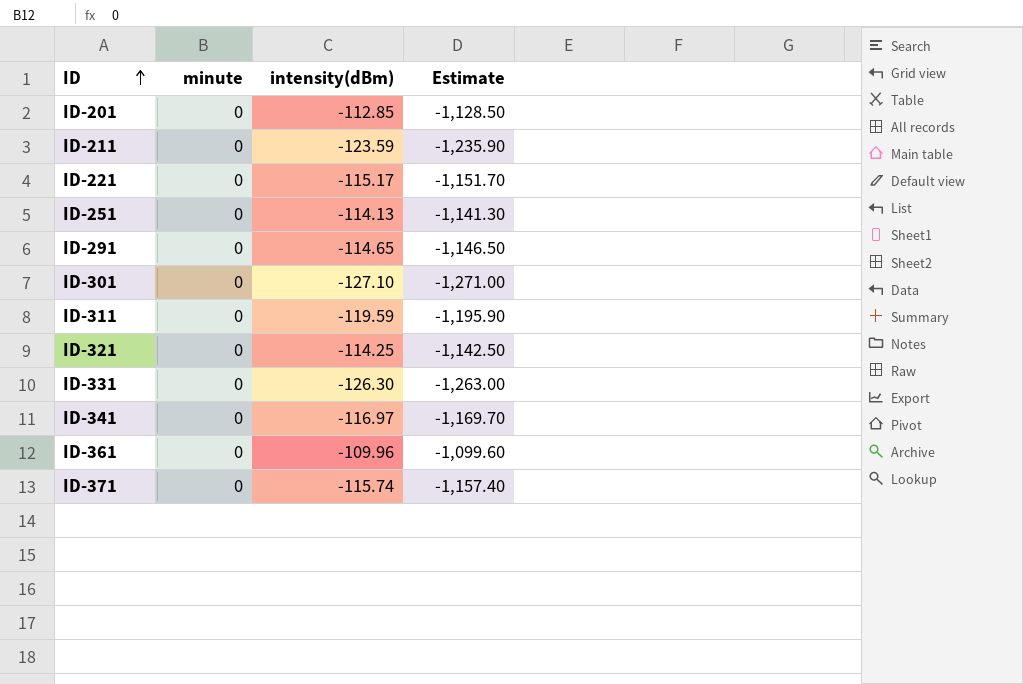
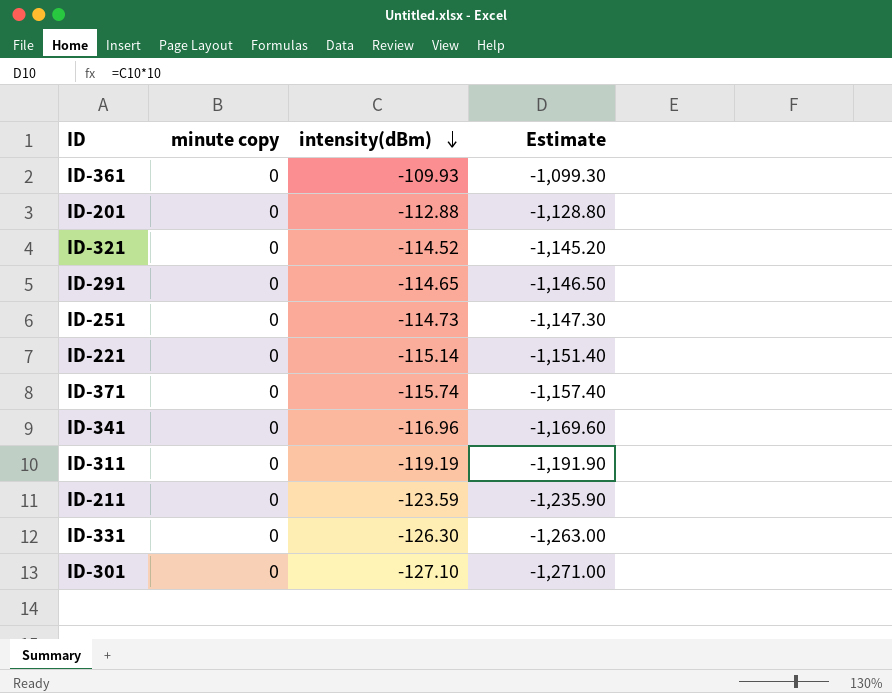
row order: ID ascending -> intensity(dBm) descending
column name: minute -> minute copy
ID-361 | intensity(dBm): -109.96 -> -109.93
ID-361 | Estimate: -1,099.60 -> -1,099.30
ID-201 | intensity(dBm): -112.85 -> -112.88
ID-201 | Estimate: -1,128.50 -> -1,128.80
ID-321 | intensity(dBm): -114.25 -> -114.52
ID-321 | Estimate: -1,142.50 -> -1,145.20
ID-251 | intensity(dBm): -114.13 -> -114.73
ID-251 | Estimate: -1,141.30 -> -1,147.30
ID-221 | intensity(dBm): -115.17 -> -115.14
ID-221 | Estimate: -1,151.70 -> -1,151.40
ID-341 | intensity(dBm): -116.97 -> -116.96
ID-341 | Estimate: -1,169.70 -> -1,169.60
ID-311 | intensity(dBm): -119.59 -> -119.19
ID-311 | Estimate: -1,195.90 -> -1,191.90

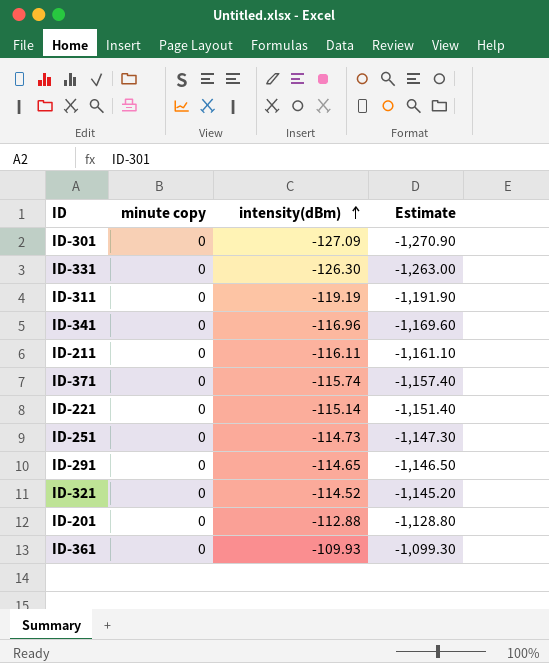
row order: intensity(dBm) descending -> intensity(dBm) ascending
ID-301 | intensity(dBm): -127.10 -> -127.09
ID-301 | Estimate: -1,271.00 -> -1,270.90
ID-211 | intensity(dBm): -123.59 -> -116.11
ID-211 | Estimate: -1,235.90 -> -1,161.10

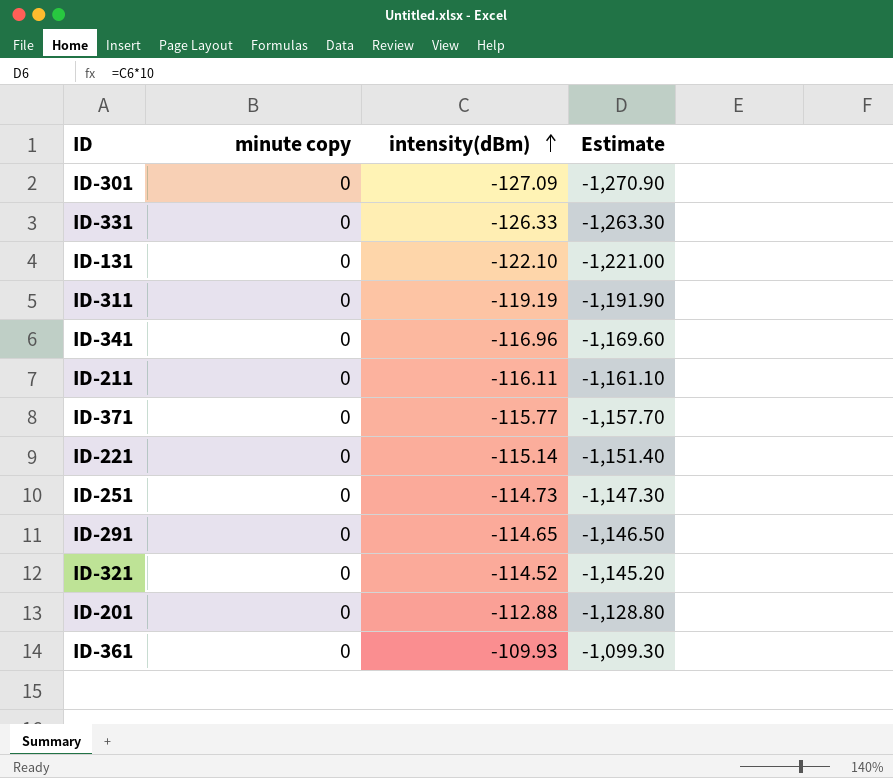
ID-331 | intensity(dBm): -126.30 -> -126.33
ID-331 | Estimate: -1,263.00 -> -1,263.30
row ID-131: none -> 0 | -122.10 | -1,221.00
ID-371 | intensity(dBm): -115.74 -> -115.77
ID-371 | Estimate: -1,157.40 -> -1,157.70

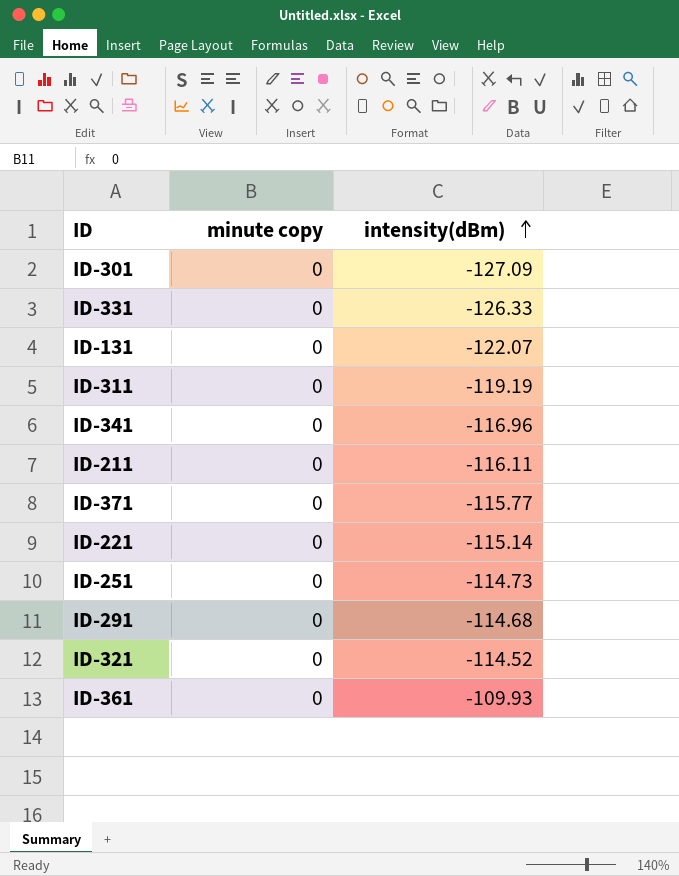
column Estimate | formula: [intensity(dBm)] * 10 -> none
row ID-201: 0 | -112.88 | -1,128.80 -> none
ID-131 | intensity(dBm): -122.10 -> -122.07
ID-291 | intensity(dBm): -114.65 -> -114.68

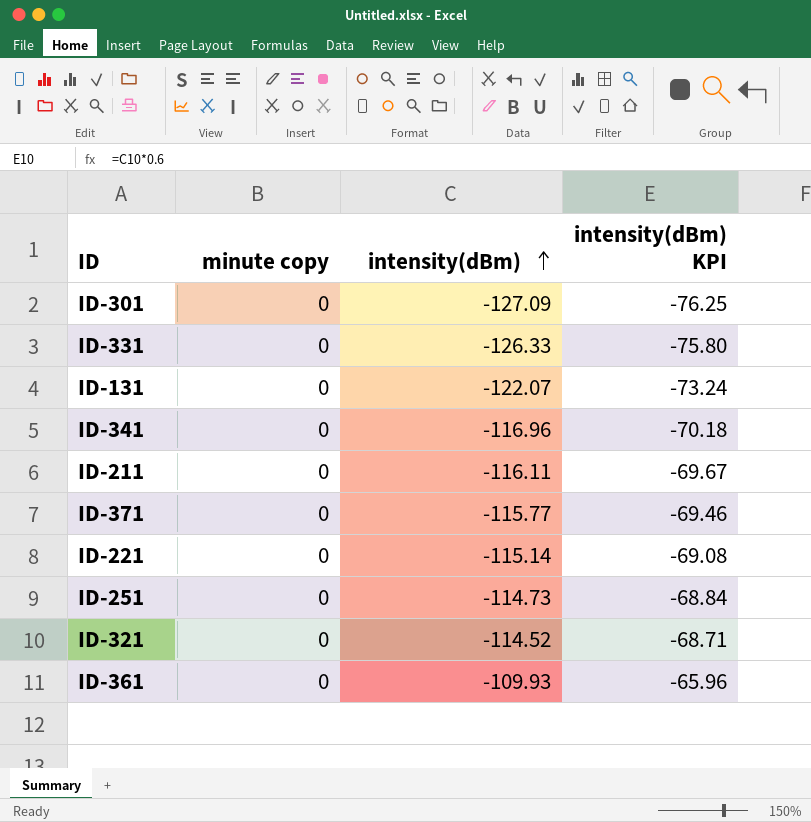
column intensity(dBm) KPI | formula: none -> [intensity(dBm)] * 0.6
row ID-311: 0 | -119.19 -> none
row ID-291: 0 | -114.68 -> none

